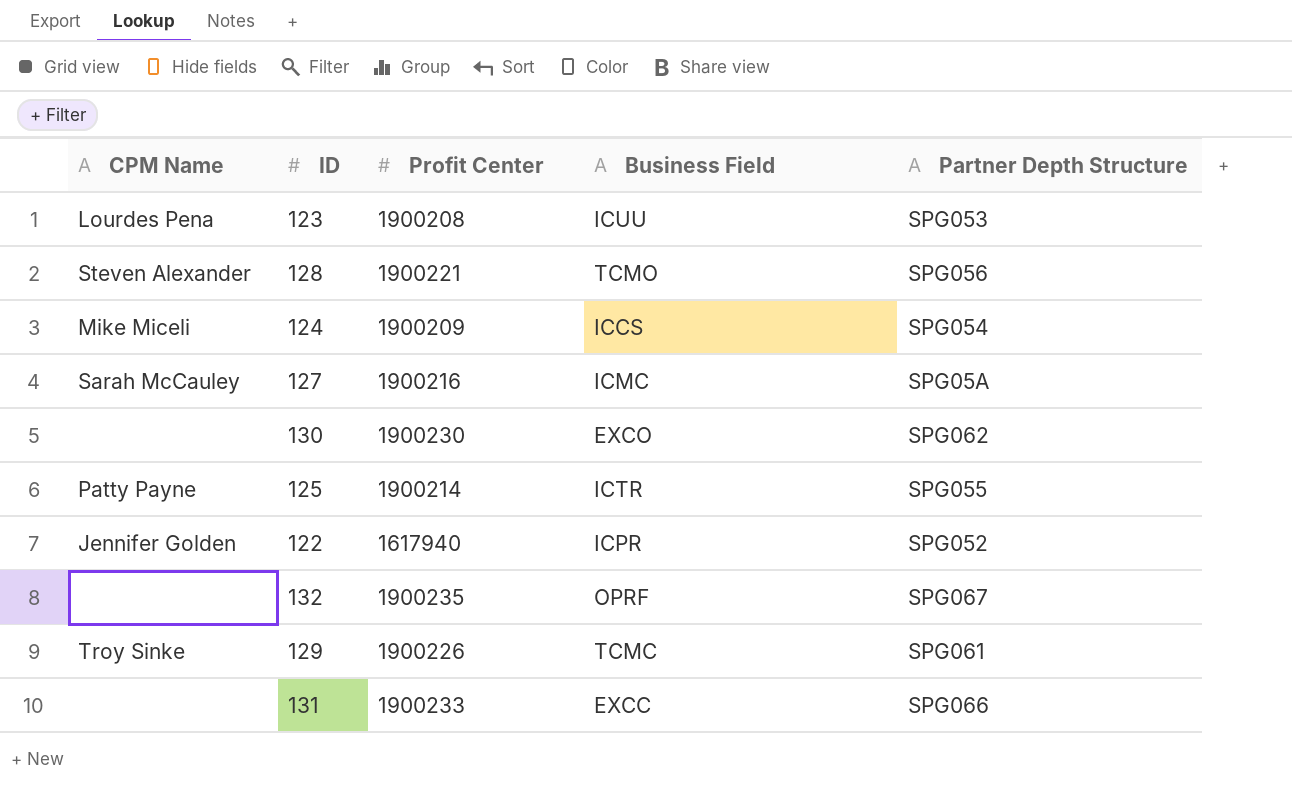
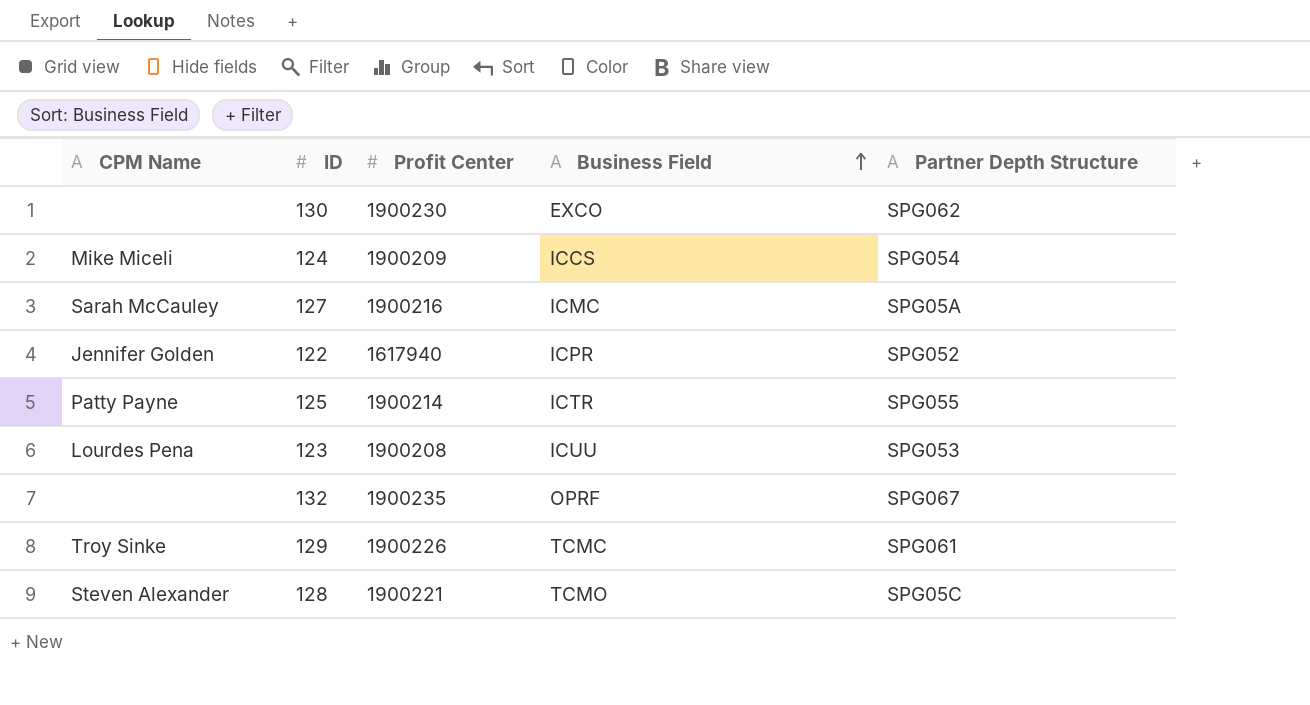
row order: none -> Business Field ascending
row 131: none | 1900233 | EXCC | SPG066 -> none
128 | Partner Depth Structure: SPG056 -> SPG05C

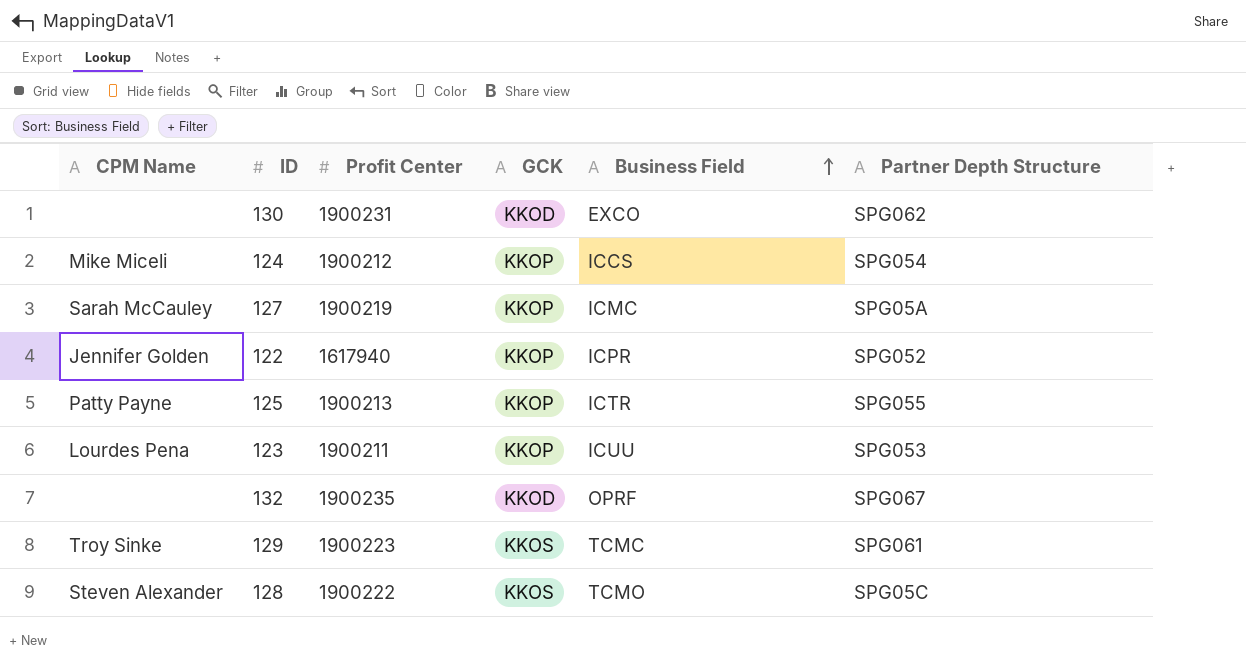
column GCK | position: none -> 4
130 | Profit Center: 1900230 -> 1900231
124 | Profit Center: 1900209 -> 1900212
127 | Profit Center: 1900216 -> 1900219
125 | Profit Center: 1900214 -> 1900213
123 | Profit Center: 1900208 -> 1900211
129 | Profit Center: 1900226 -> 1900223
128 | Profit Center: 1900221 -> 1900222

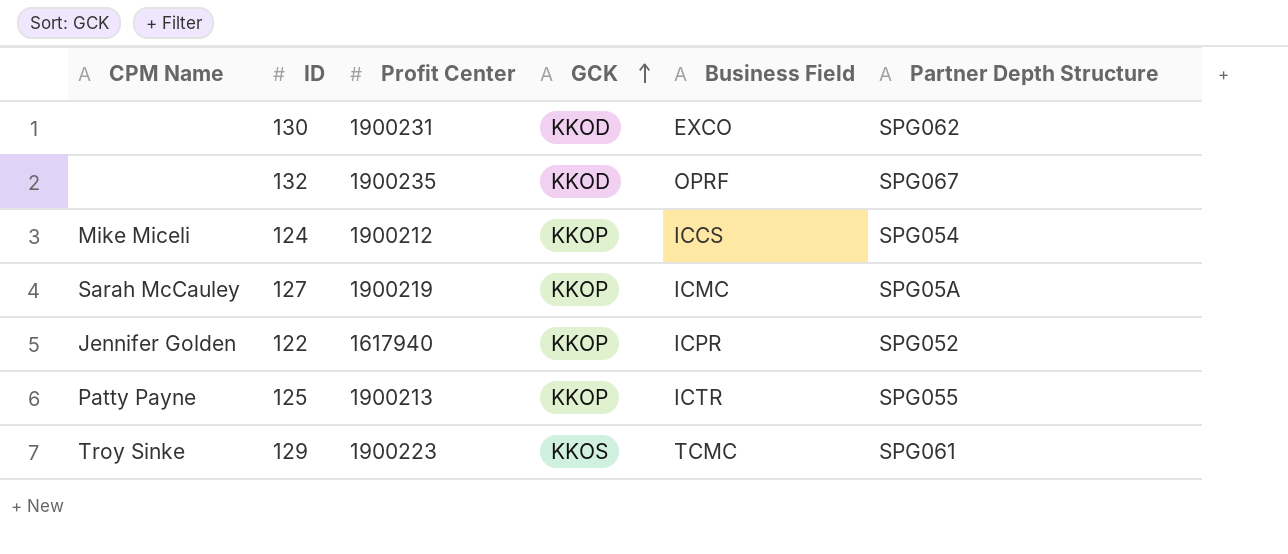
row order: Business Field ascending -> GCK ascending
row 123: Lourdes Pena | 1900211 | KKOP | ICUU | SPG053 -> none
row 128: Steven Alexander | 1900222 | KKOS | TCMO | SPG05C -> none

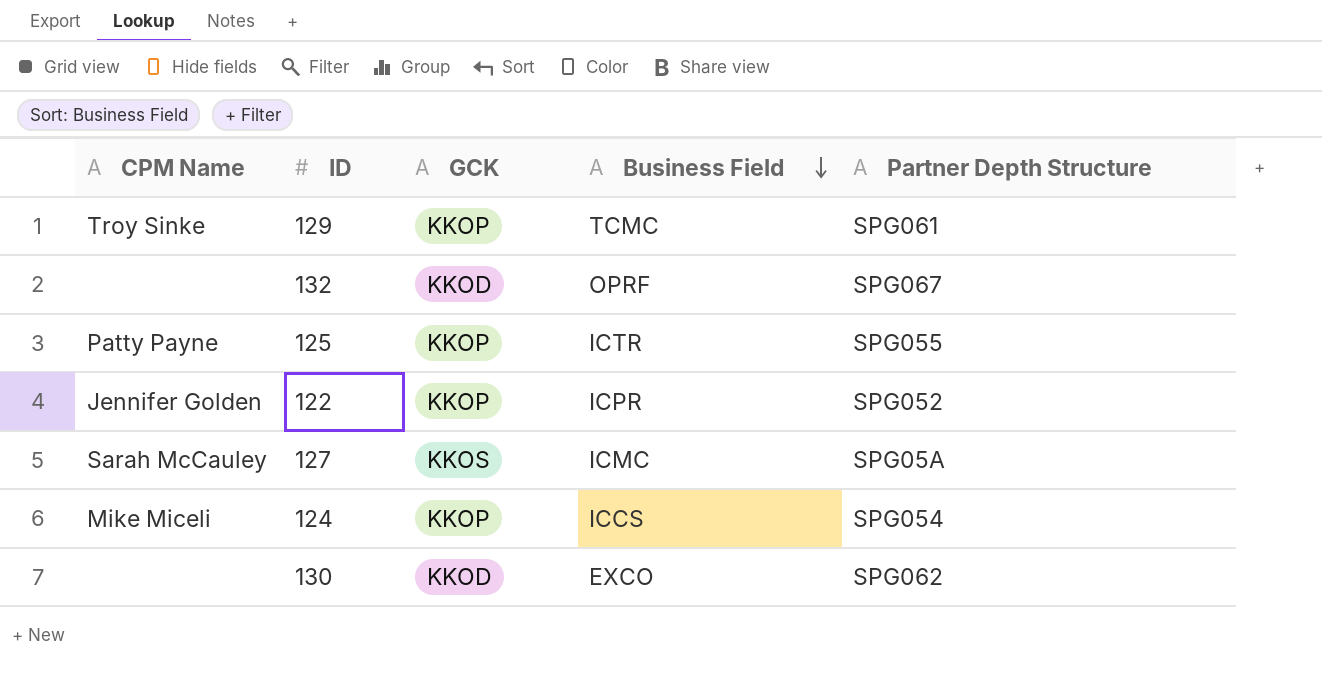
row order: GCK ascending -> Business Field descending
column Profit Center | position: 3 -> none
129 | GCK: KKOS -> KKOP
127 | GCK: KKOP -> KKOS

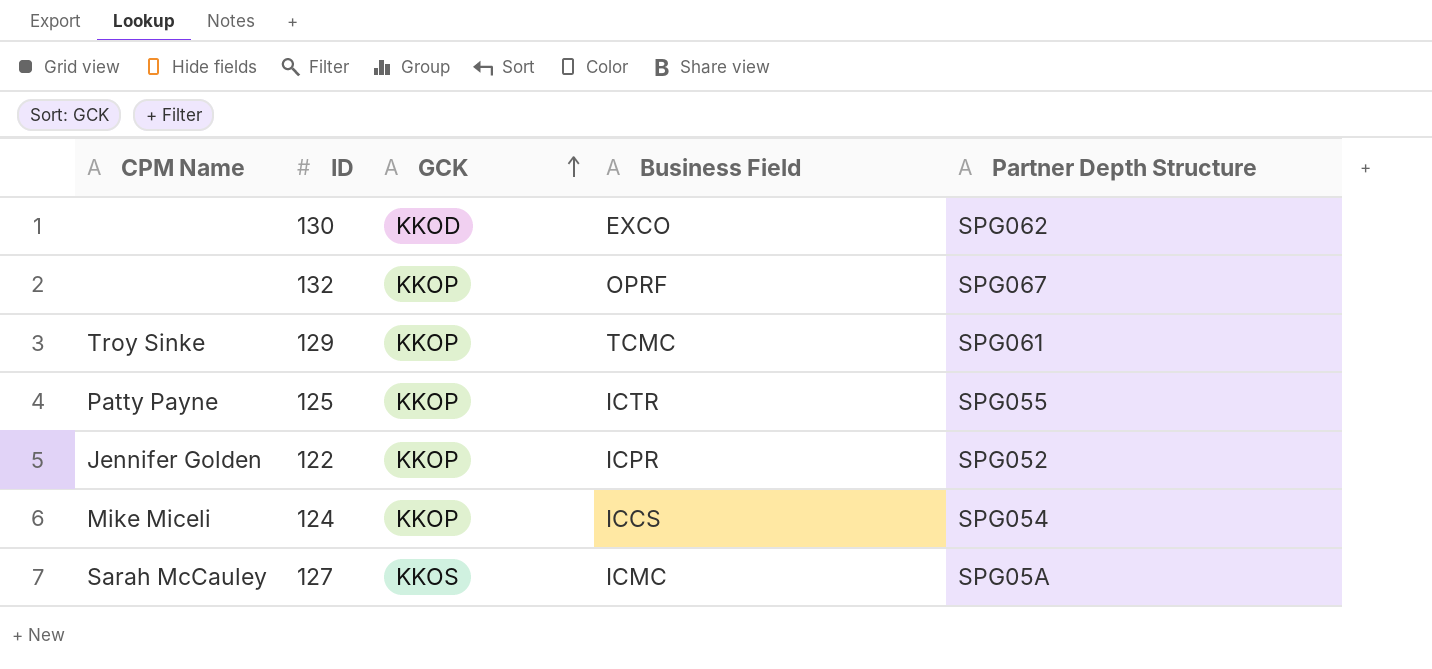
row order: Business Field descending -> GCK ascending
132 | GCK: KKOD -> KKOP

